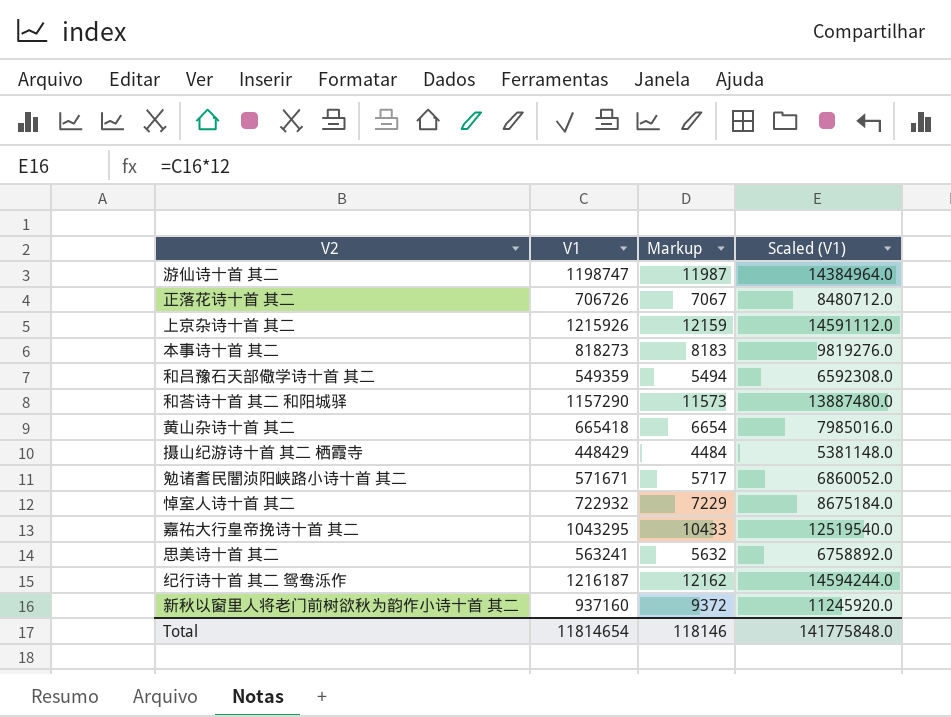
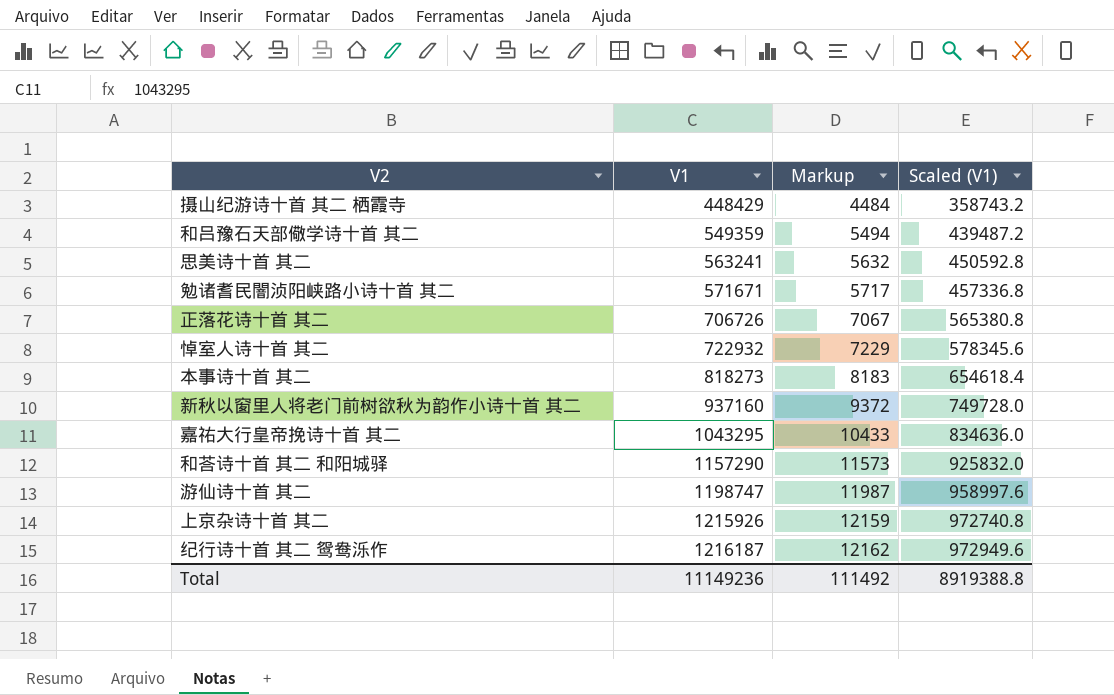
row order: none -> V1 ascending
column Scaled (V1) | formula: [V1] * 12 -> [V1] * 0.8
row 黄山杂诗十首 其二: 665418 | 6654 | 7985016.0 -> none
Total | V1: 11814654 -> 11149236
Total | Markup: 118146 -> 111492
Total | Scaled (V1): 141775848.0 -> 8919388.8

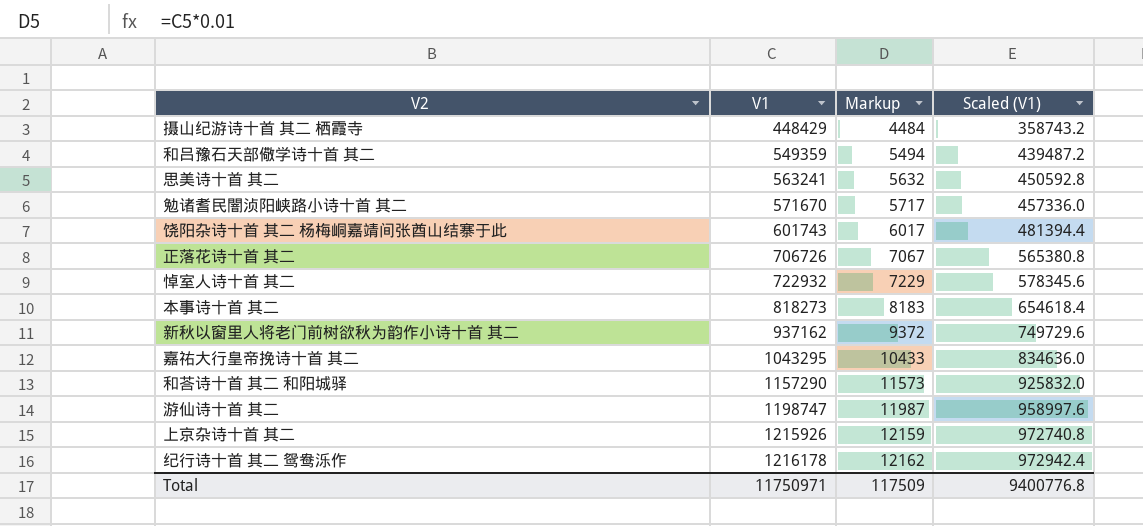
勉诸耆民闇浈阳峡路小诗十首 其二 | V1: 571671 -> 571670
勉诸耆民闇浈阳峡路小诗十首 其二 | Scaled (V1): 457336.8 -> 457336.0
row 饶阳杂诗十首 其二 杨梅峒嘉靖间张酋山结寨于此: none -> 601743 | 6017 | 481394.4
新秋以窗里人将老门前树欲秋为韵作小诗十首 其二 | V1: 937160 -> 937162
新秋以窗里人将老门前树欲秋为韵作小诗十首 其二 | Scaled (V1): 749728.0 -> 749729.6
纪行诗十首 其二 鸳鸯泺作 | V1: 1216187 -> 1216178
纪行诗十首 其二 鸳鸯泺作 | Scaled (V1): 972949.6 -> 972942.4
Total | V1: 11149236 -> 11750971
Total | Markup: 111492 -> 117509
Total | Scaled (V1): 8919388.8 -> 9400776.8

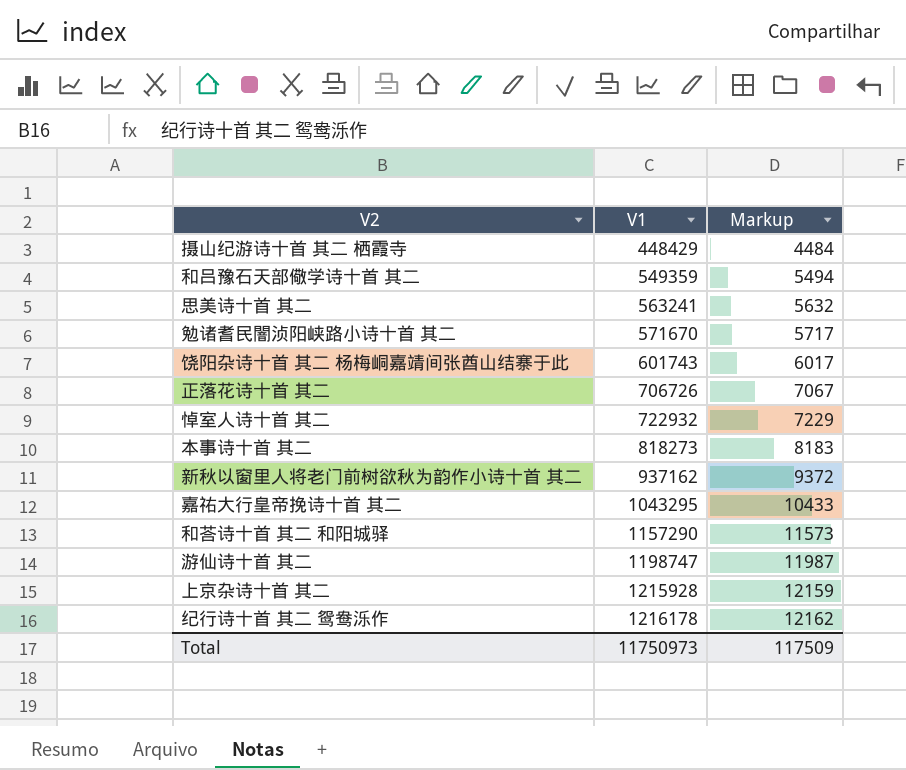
column Scaled (V1) | formula: [V1] * 0.8 -> none
上京杂诗十首 其二 | V1: 1215926 -> 1215928
Total | V1: 11750971 -> 11750973

